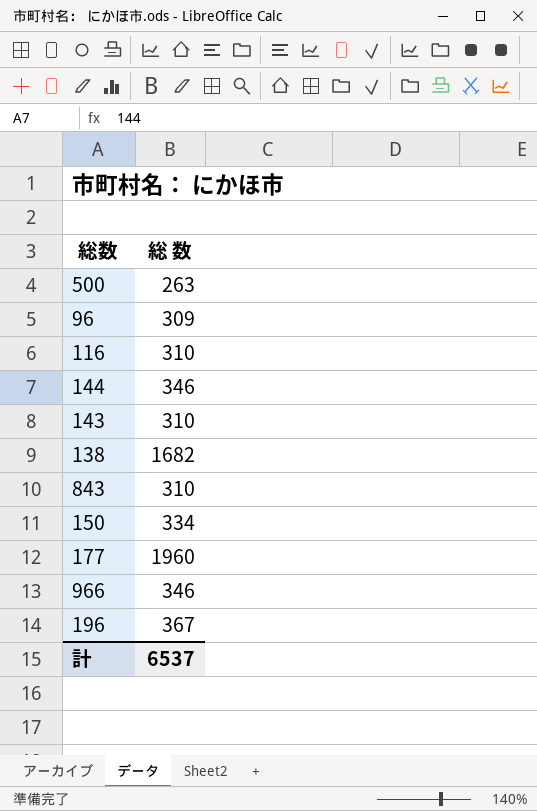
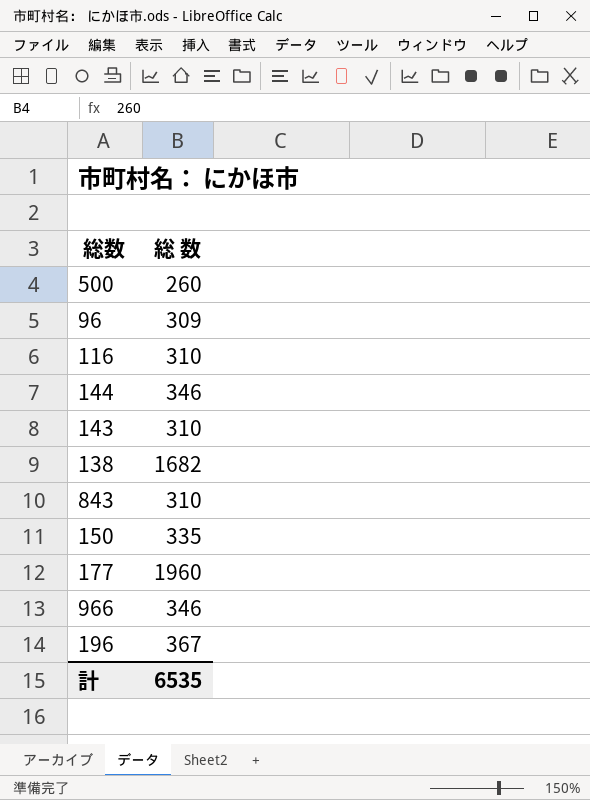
500 | 総 数: 263 -> 260
150 | 総 数: 334 -> 335
計 | 総 数: 6537 -> 6535

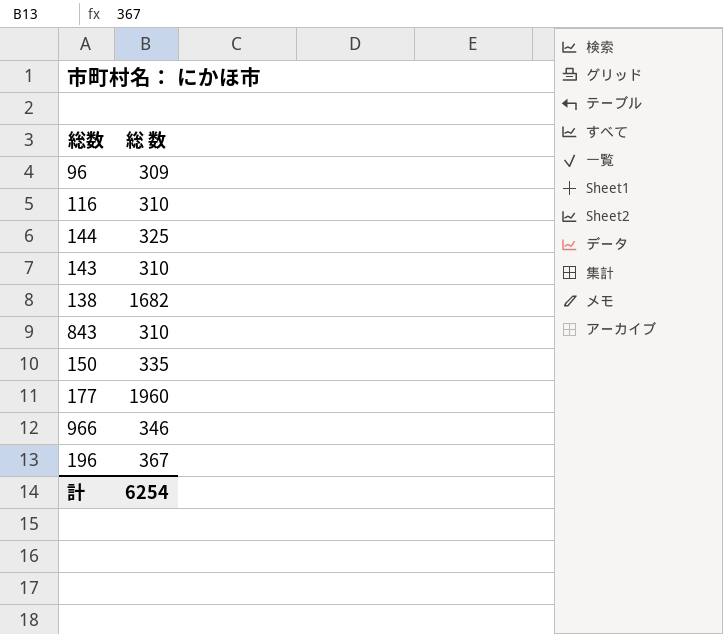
row 500: 260 -> none
144 | 総 数: 346 -> 325
計 | 総 数: 6535 -> 6254

